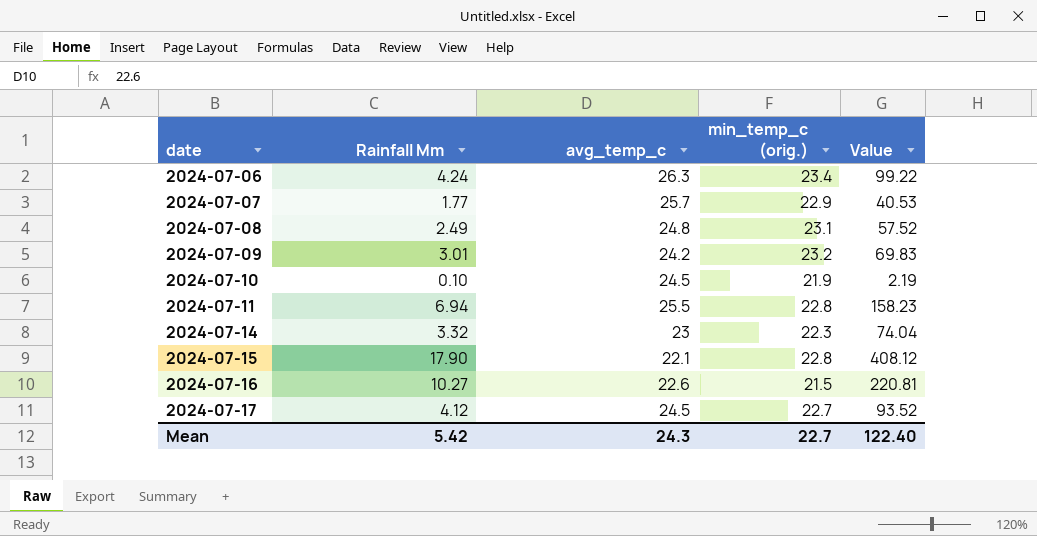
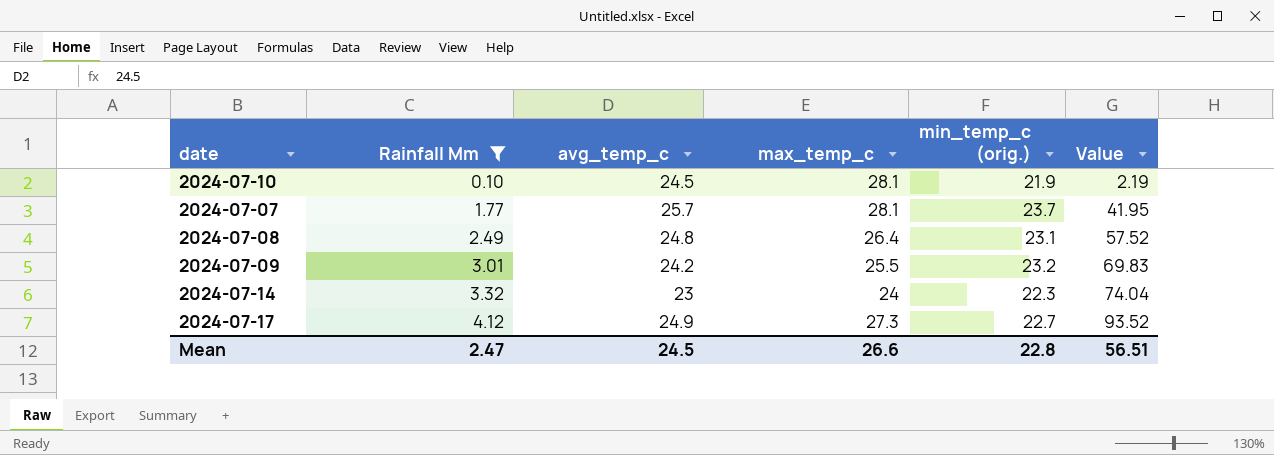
filter: none -> Rainfall Mm <= 4.12
row order: date ascending -> Rainfall Mm ascending
column max_temp_c | position: none -> 4
2024-07-07 | min_temp_c (orig.): 22.9 -> 23.7
2024-07-07 | Value: 40.53 -> 41.95
2024-07-17 | avg_temp_c: 24.5 -> 24.9
Mean | Rainfall Mm: 5.42 -> 2.47
Mean | avg_temp_c: 24.3 -> 24.5
Mean | min_temp_c (orig.): 22.7 -> 22.8
Mean | Value: 122.40 -> 56.51

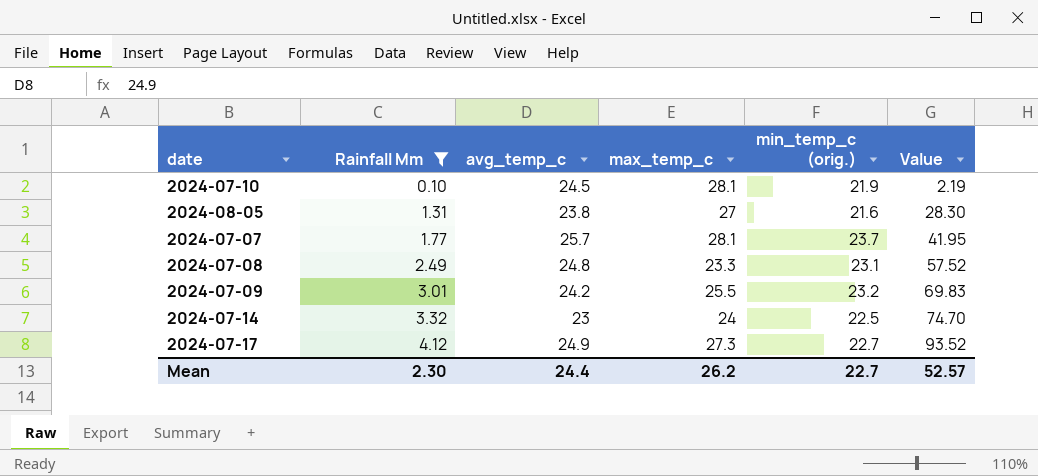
row 2024-08-05: none -> 1.31 | 23.8 | 27 | 21.6 | 28.30
2024-07-08 | max_temp_c: 26.4 -> 23.3
2024-07-14 | min_temp_c (orig.): 22.3 -> 22.5
2024-07-14 | Value: 74.04 -> 74.70
Mean | Rainfall Mm: 2.47 -> 2.30
Mean | avg_temp_c: 24.5 -> 24.4
Mean | max_temp_c: 26.6 -> 26.2
Mean | min_temp_c (orig.): 22.8 -> 22.7
Mean | Value: 56.51 -> 52.57

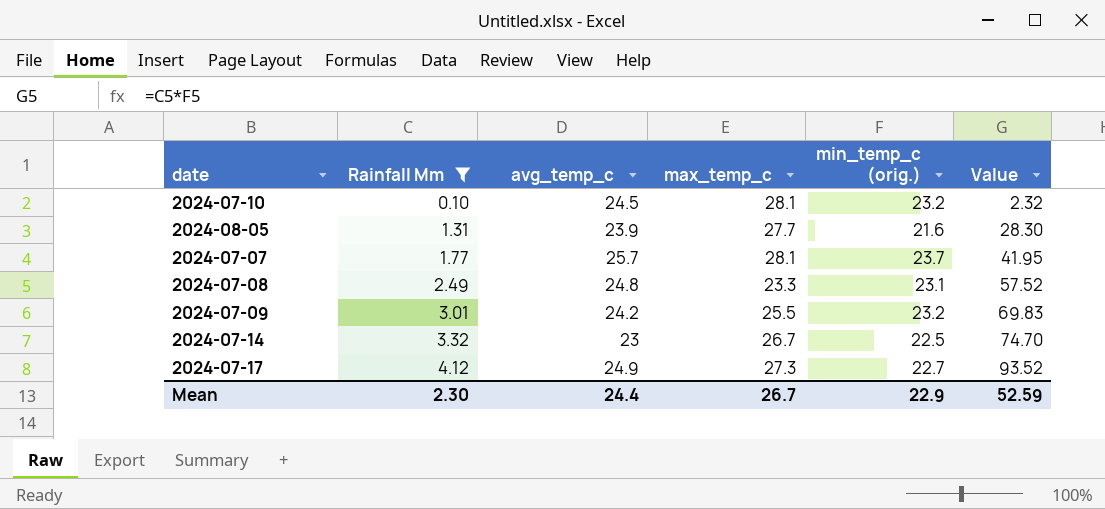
2024-07-10 | min_temp_c (orig.): 21.9 -> 23.2
2024-07-10 | Value: 2.19 -> 2.32
2024-08-05 | avg_temp_c: 23.8 -> 23.9
2024-08-05 | max_temp_c: 27 -> 27.7
2024-07-14 | max_temp_c: 24 -> 26.7
Mean | max_temp_c: 26.2 -> 26.7
Mean | min_temp_c (orig.): 22.7 -> 22.9
Mean | Value: 52.57 -> 52.59

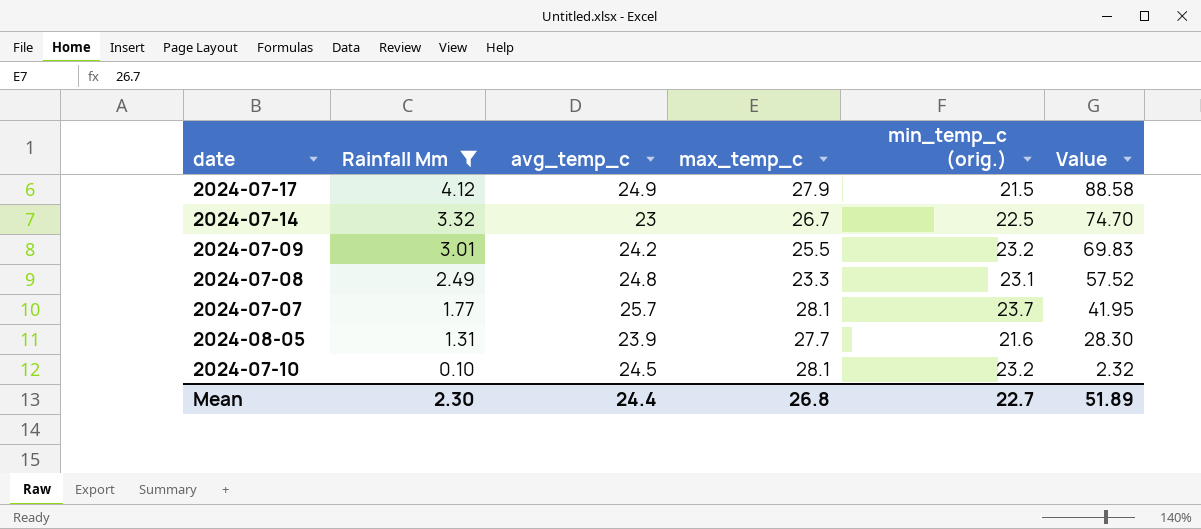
row order: Rainfall Mm ascending -> Rainfall Mm descending
2024-07-17 | max_temp_c: 27.3 -> 27.9
2024-07-17 | min_temp_c (orig.): 22.7 -> 21.5
2024-07-17 | Value: 93.52 -> 88.58
Mean | max_temp_c: 26.7 -> 26.8
Mean | min_temp_c (orig.): 22.9 -> 22.7
Mean | Value: 52.59 -> 51.89

